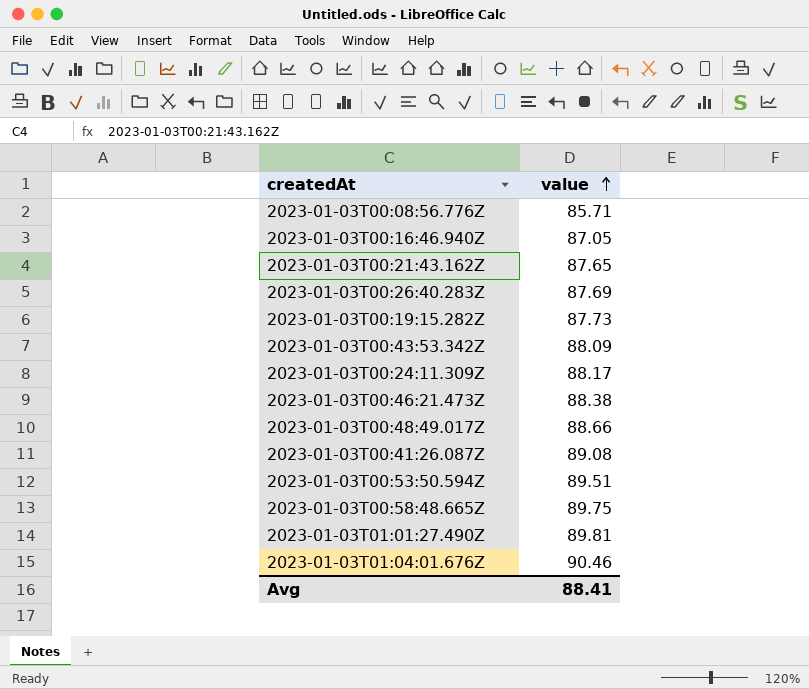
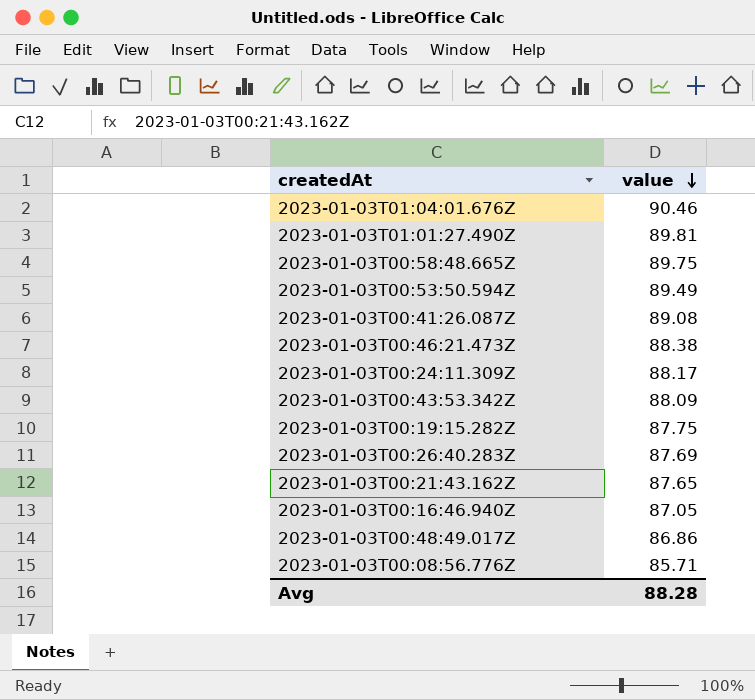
row order: value ascending -> value descending
2023-01-03T00:53:50.594Z | value: 89.51 -> 89.49
2023-01-03T00:19:15.282Z | value: 87.73 -> 87.75
2023-01-03T00:48:49.017Z | value: 88.66 -> 86.86
Avg | value: 88.41 -> 88.28

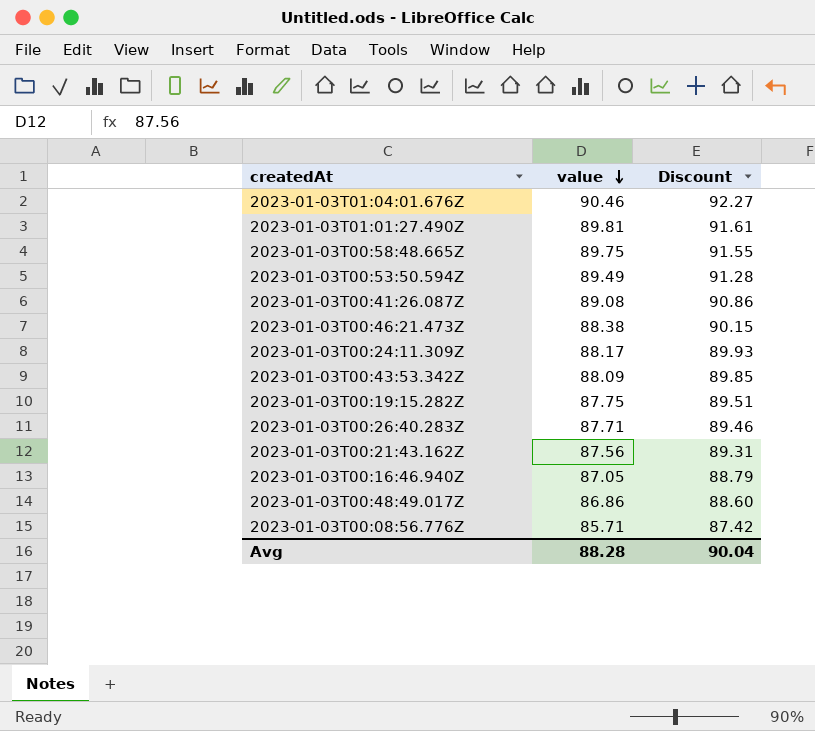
column Discount | formula: none -> [value] * 1.02
2023-01-03T00:26:40.283Z | value: 87.69 -> 87.71
2023-01-03T00:21:43.162Z | value: 87.65 -> 87.56

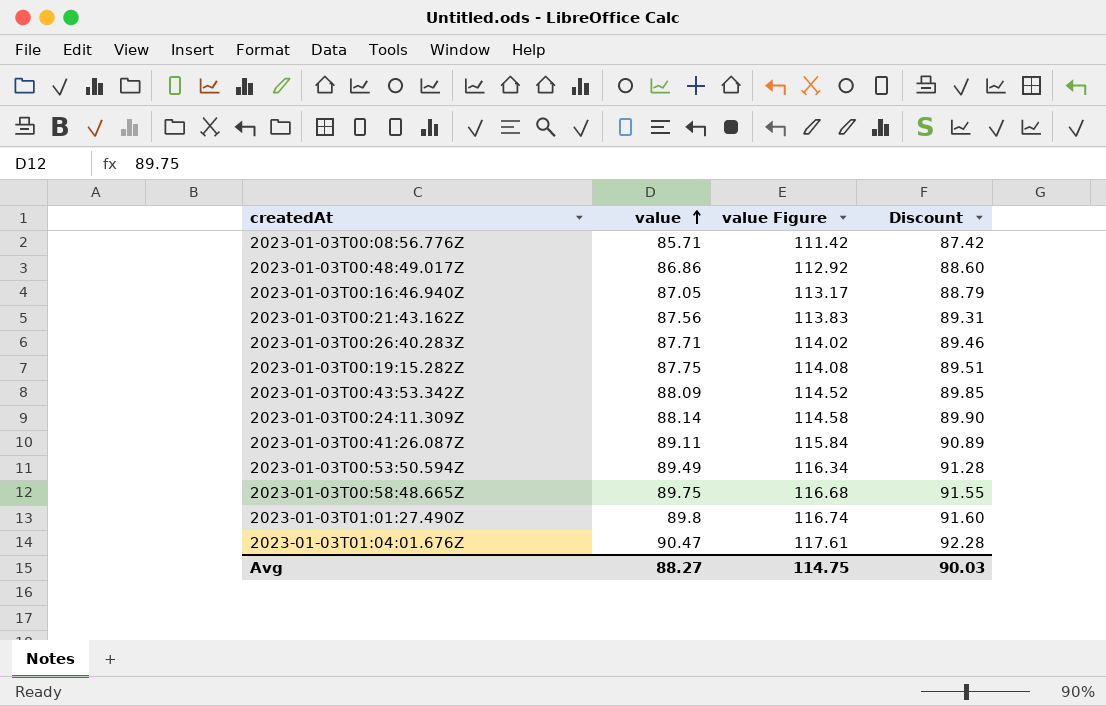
row order: value descending -> value ascending
column value Figure | formula: none -> [value] * 1.3
row 2023-01-03T00:46:21.473Z: 88.38 | 90.15 -> none
2023-01-03T00:24:11.309Z | value: 88.17 -> 88.14
2023-01-03T00:24:11.309Z | Discount: 89.93 -> 89.90
2023-01-03T00:41:26.087Z | value: 89.08 -> 89.11
2023-01-03T00:41:26.087Z | Discount: 90.86 -> 90.89
2023-01-03T01:01:27.490Z | value: 89.81 -> 89.8
2023-01-03T01:01:27.490Z | Discount: 91.61 -> 91.60
2023-01-03T01:04:01.676Z | value: 90.46 -> 90.47
2023-01-03T01:04:01.676Z | Discount: 92.27 -> 92.28
Avg | value: 88.28 -> 88.27
Avg | Discount: 90.04 -> 90.03

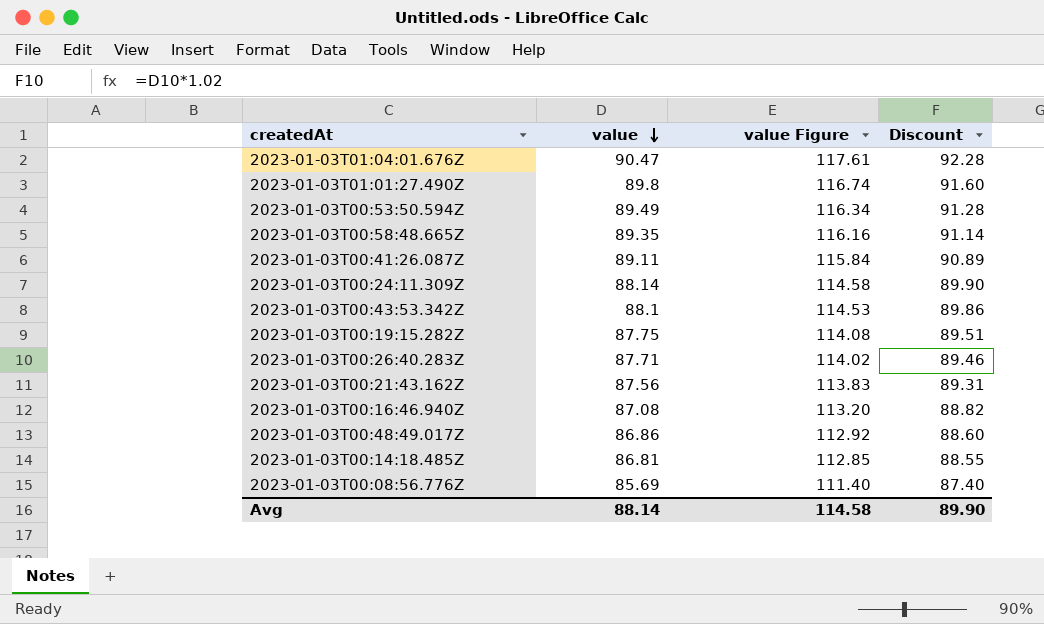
row order: value ascending -> value descending
2023-01-03T00:58:48.665Z | value: 89.75 -> 89.35
2023-01-03T00:58:48.665Z | value Figure: 116.68 -> 116.16
2023-01-03T00:58:48.665Z | Discount: 91.55 -> 91.14
2023-01-03T00:43:53.342Z | value: 88.09 -> 88.1
2023-01-03T00:43:53.342Z | value Figure: 114.52 -> 114.53
2023-01-03T00:43:53.342Z | Discount: 89.85 -> 89.86
2023-01-03T00:16:46.940Z | value: 87.05 -> 87.08
2023-01-03T00:16:46.940Z | value Figure: 113.17 -> 113.20
2023-01-03T00:16:46.940Z | Discount: 88.79 -> 88.82
row 2023-01-03T00:14:18.485Z: none -> 86.81 | 112.85 | 88.55
2023-01-03T00:08:56.776Z | value: 85.71 -> 85.69
2023-01-03T00:08:56.776Z | value Figure: 111.42 -> 111.40
2023-01-03T00:08:56.776Z | Discount: 87.42 -> 87.40
Avg | value: 88.27 -> 88.14
Avg | value Figure: 114.75 -> 114.58
Avg | Discount: 90.03 -> 89.90

